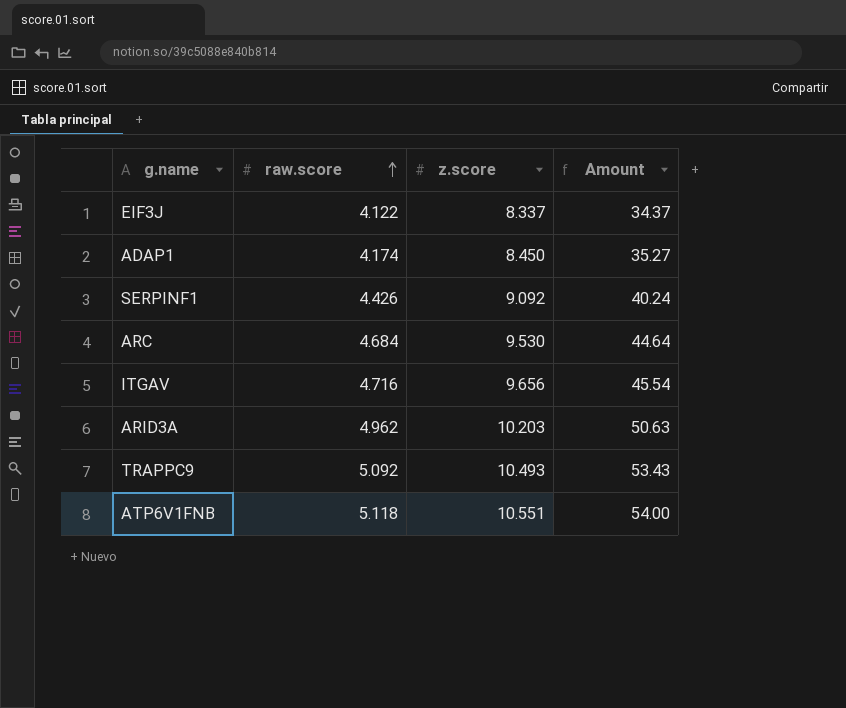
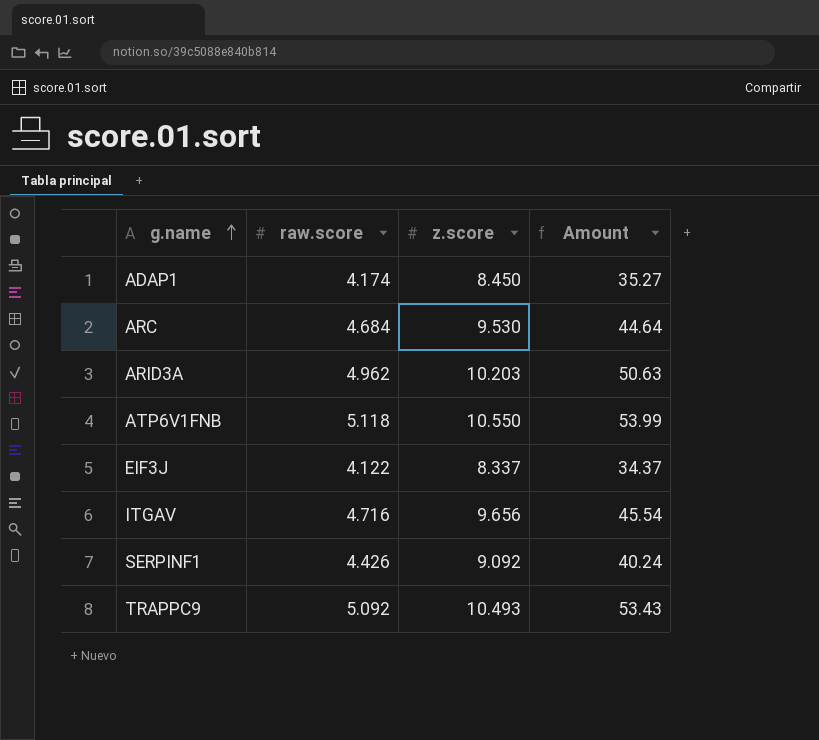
row order: raw.score ascending -> g.name ascending
ATP6V1FNB | z.score: 10.551 -> 10.550
ATP6V1FNB | Amount: 54.00 -> 53.99

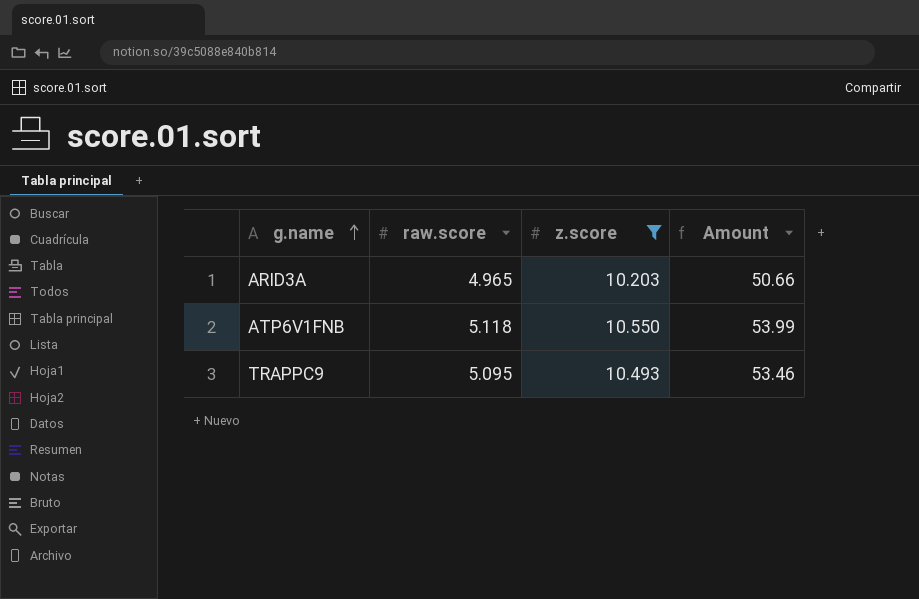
filter: none -> z.score >= 10.203
ARID3A | raw.score: 4.962 -> 4.965
ARID3A | Amount: 50.63 -> 50.66
TRAPPC9 | raw.score: 5.092 -> 5.095
TRAPPC9 | Amount: 53.43 -> 53.46

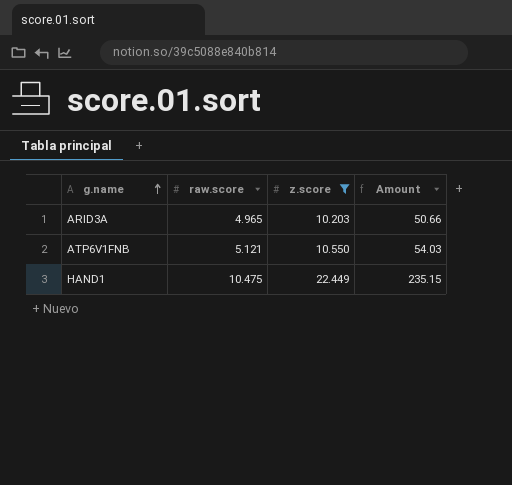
row TRAPPC9: 5.095 | 10.493 | 53.46 -> none
ATP6V1FNB | raw.score: 5.118 -> 5.121
ATP6V1FNB | Amount: 53.99 -> 54.03
row HAND1: none -> 10.475 | 22.449 | 235.15

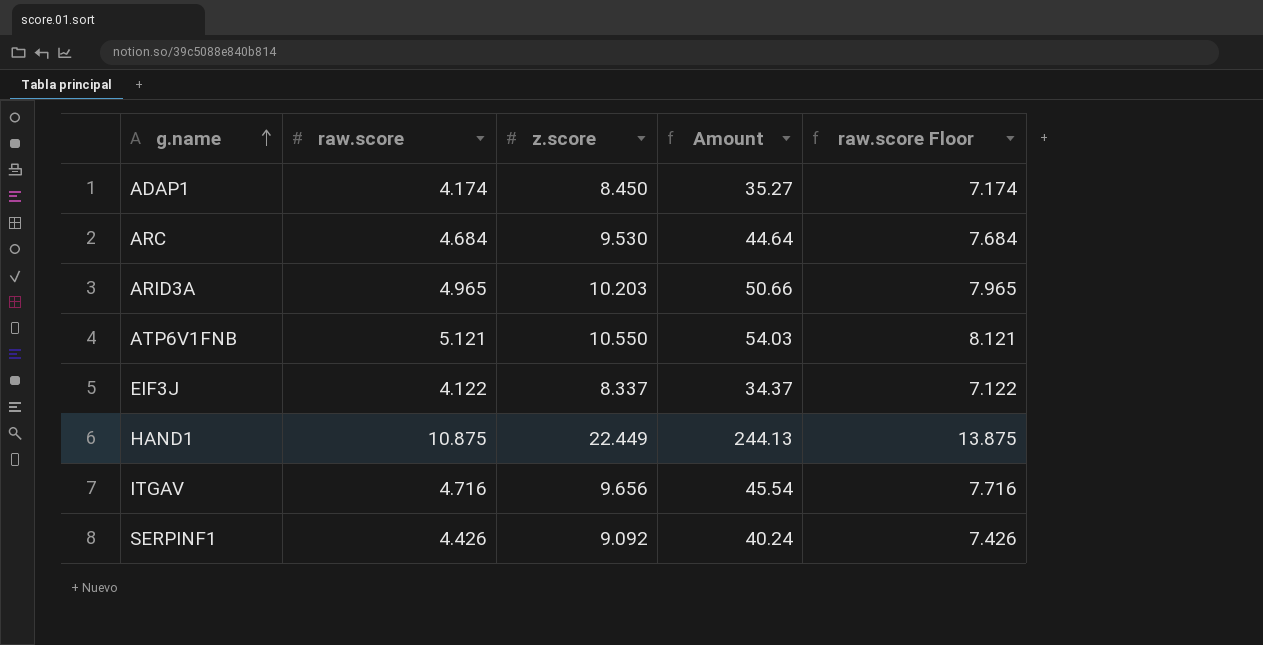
filter: z.score >= 10.203 -> none
column raw.score Floor | formula: none -> [raw.score] + 3
HAND1 | raw.score: 10.475 -> 10.875
HAND1 | Amount: 235.15 -> 244.13

